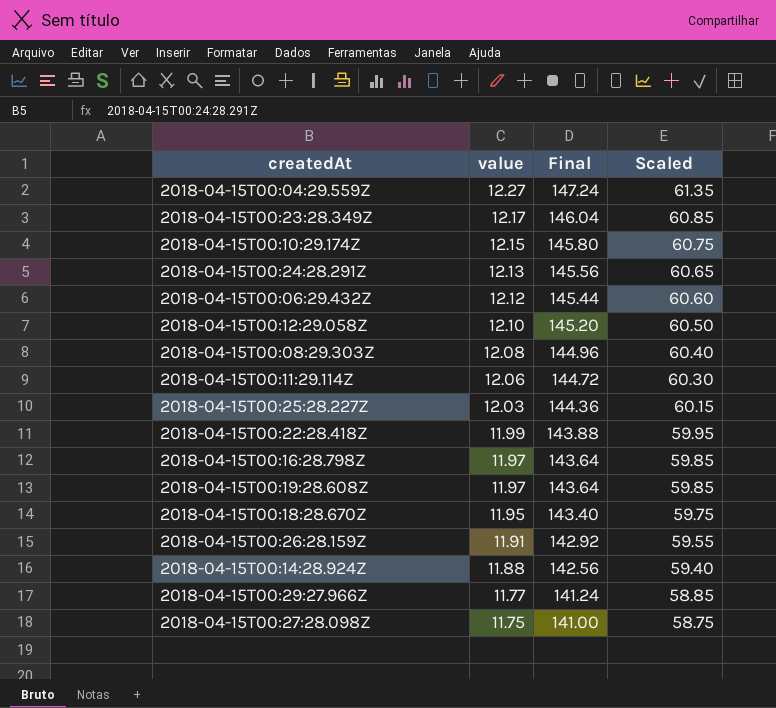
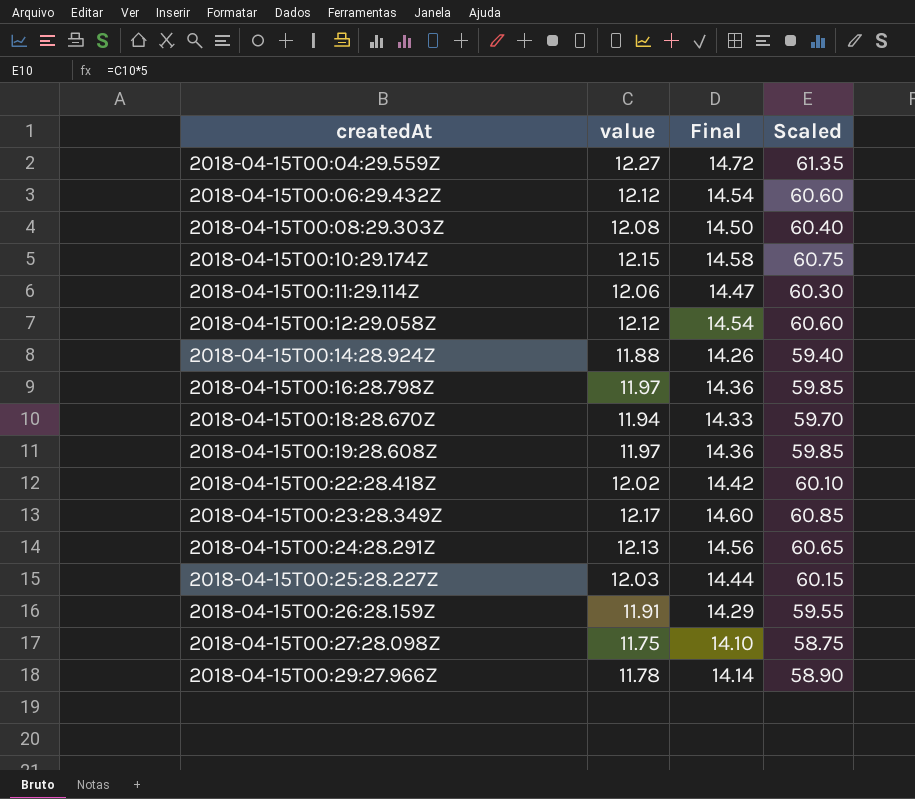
row order: value descending -> createdAt ascending
column Final | formula: [value] * 12 -> [value] * 1.2
2018-04-15T00:12:29.058Z | value: 12.10 -> 12.12
2018-04-15T00:12:29.058Z | Scaled: 60.50 -> 60.60
2018-04-15T00:18:28.670Z | value: 11.95 -> 11.94
2018-04-15T00:18:28.670Z | Scaled: 59.75 -> 59.70
2018-04-15T00:22:28.418Z | value: 11.99 -> 12.02
2018-04-15T00:22:28.418Z | Scaled: 59.95 -> 60.10
2018-04-15T00:29:27.966Z | value: 11.77 -> 11.78
2018-04-15T00:29:27.966Z | Scaled: 58.85 -> 58.90

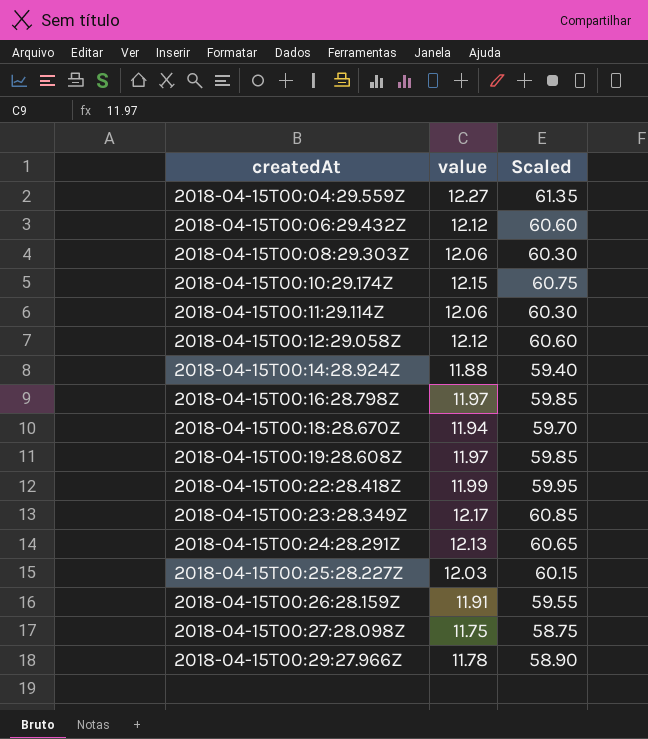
column Final | formula: [value] * 1.2 -> none
2018-04-15T00:08:29.303Z | value: 12.08 -> 12.06
2018-04-15T00:08:29.303Z | Scaled: 60.40 -> 60.30
2018-04-15T00:22:28.418Z | value: 12.02 -> 11.99
2018-04-15T00:22:28.418Z | Scaled: 60.10 -> 59.95

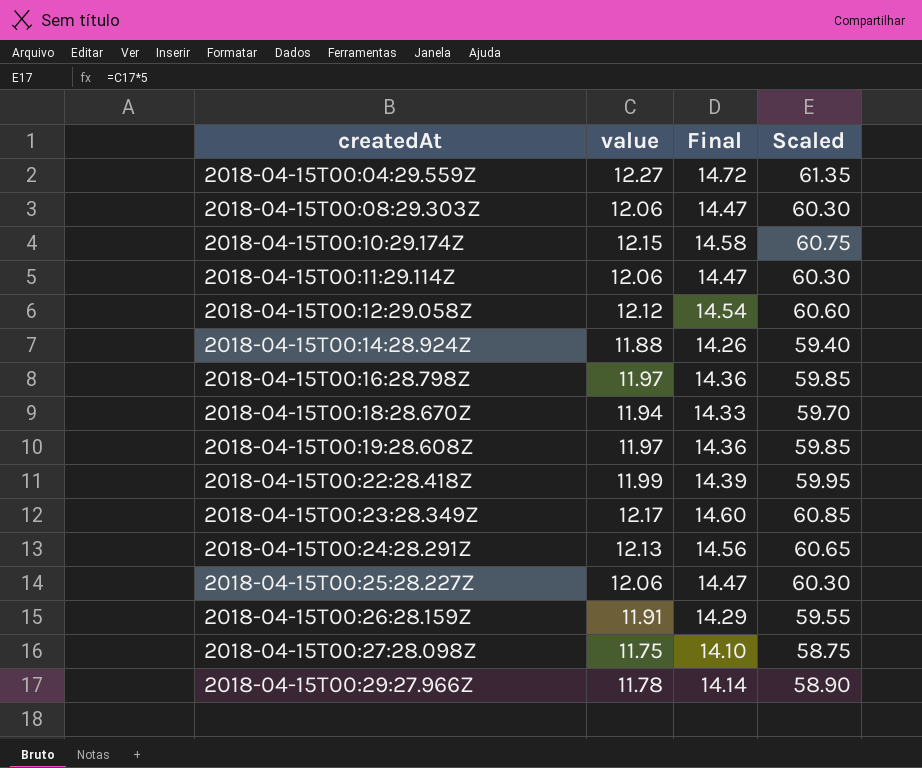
column Final | formula: none -> [value] * 1.2
row 2018-04-15T00:06:29.432Z: 12.12 | 60.60 -> none
2018-04-15T00:25:28.227Z | value: 12.03 -> 12.06
2018-04-15T00:25:28.227Z | Scaled: 60.15 -> 60.30

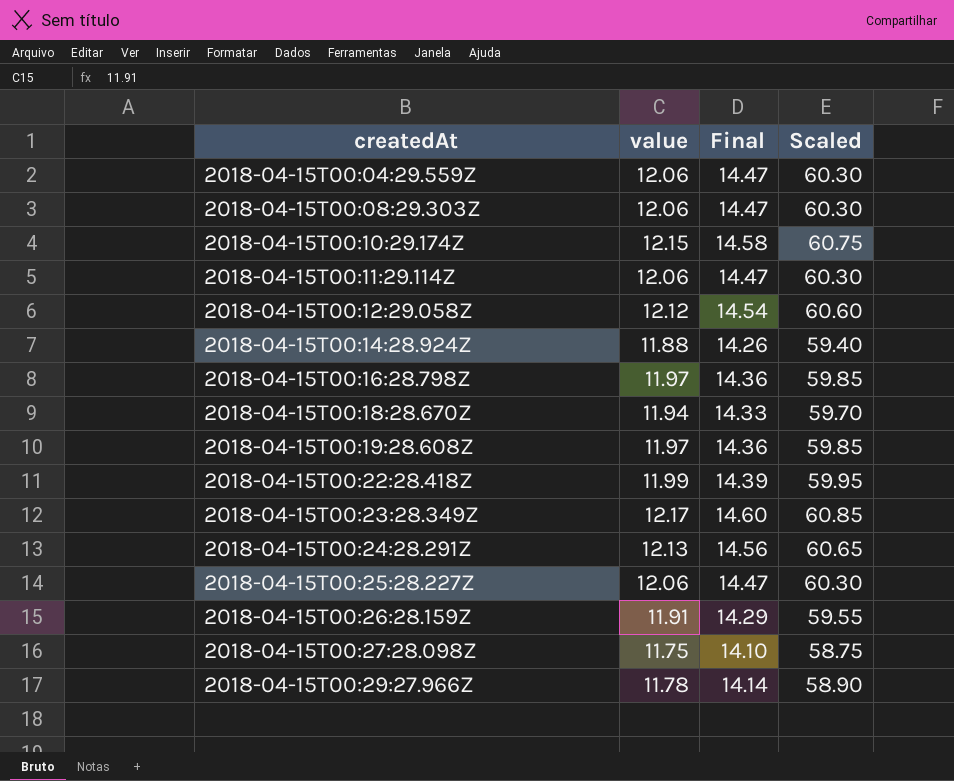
2018-04-15T00:04:29.559Z | value: 12.27 -> 12.06
2018-04-15T00:04:29.559Z | Final: 14.72 -> 14.47
2018-04-15T00:04:29.559Z | Scaled: 61.35 -> 60.30

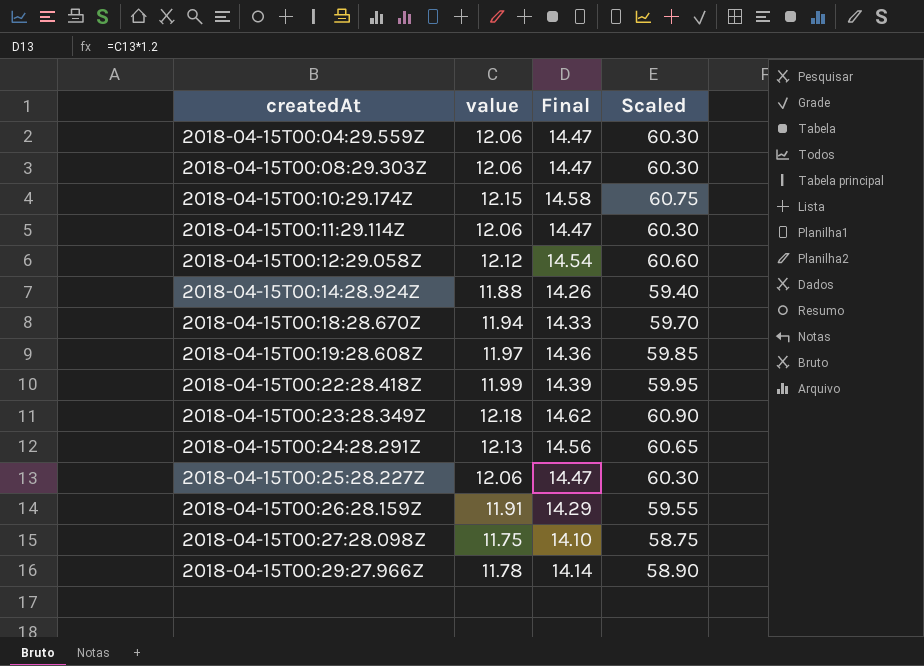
row 2018-04-15T00:16:28.798Z: 11.97 | 14.36 | 59.85 -> none
2018-04-15T00:23:28.349Z | value: 12.17 -> 12.18
2018-04-15T00:23:28.349Z | Final: 14.60 -> 14.62
2018-04-15T00:23:28.349Z | Scaled: 60.85 -> 60.90

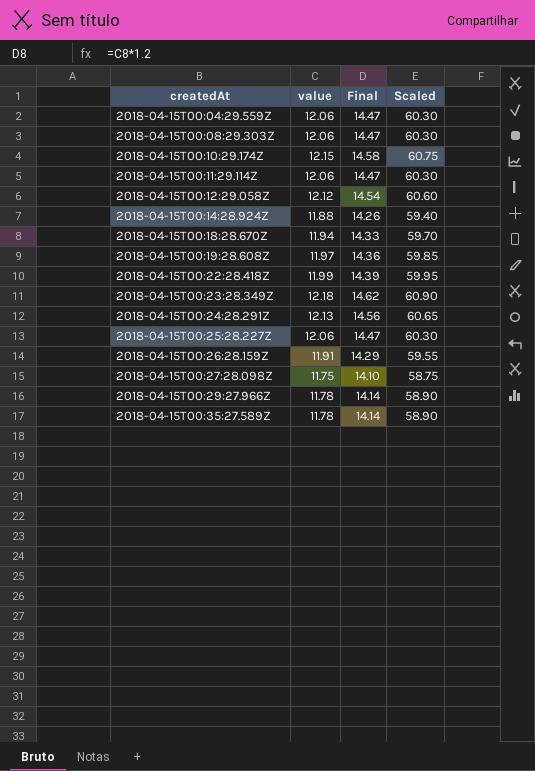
row 2018-04-15T00:35:27.589Z: none -> 11.78 | 14.14 | 58.90

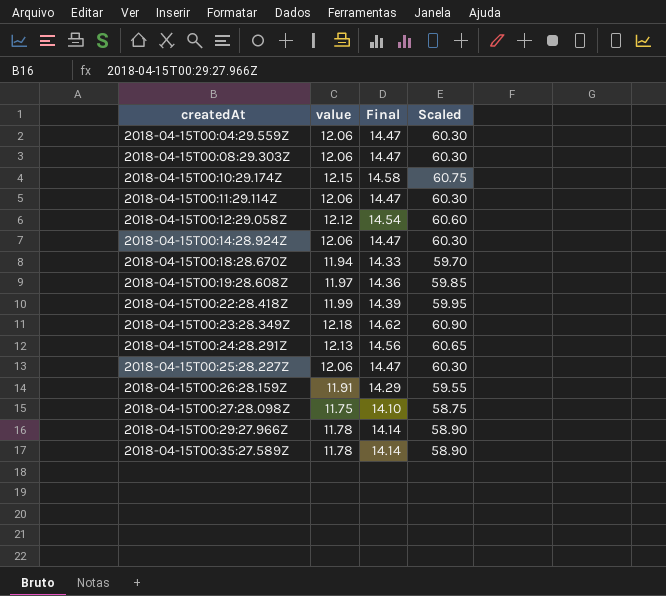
2018-04-15T00:14:28.924Z | value: 11.88 -> 12.06
2018-04-15T00:14:28.924Z | Final: 14.26 -> 14.47
2018-04-15T00:14:28.924Z | Scaled: 59.40 -> 60.30

